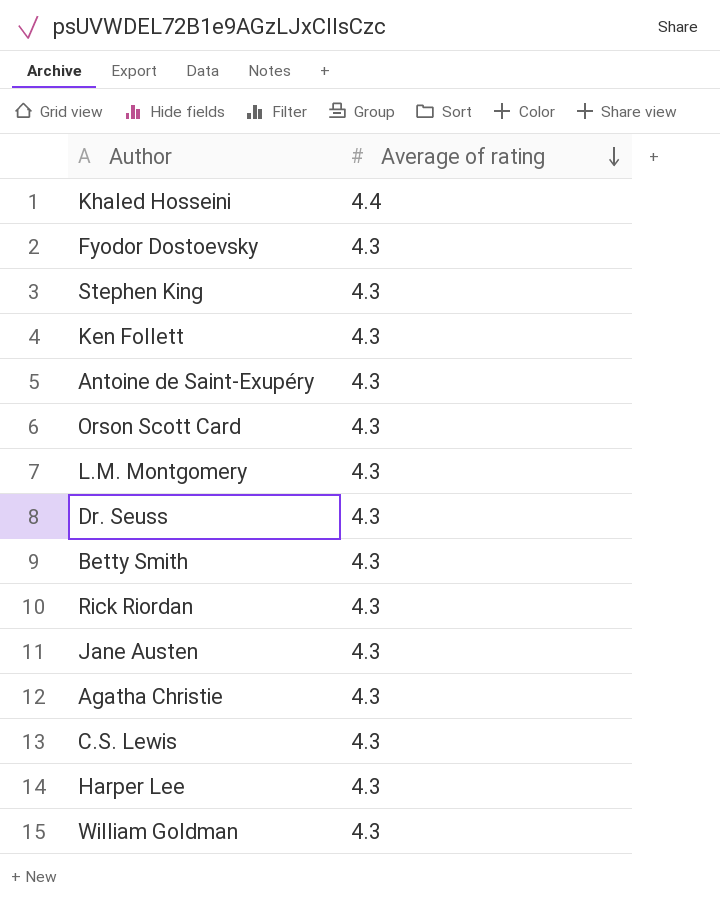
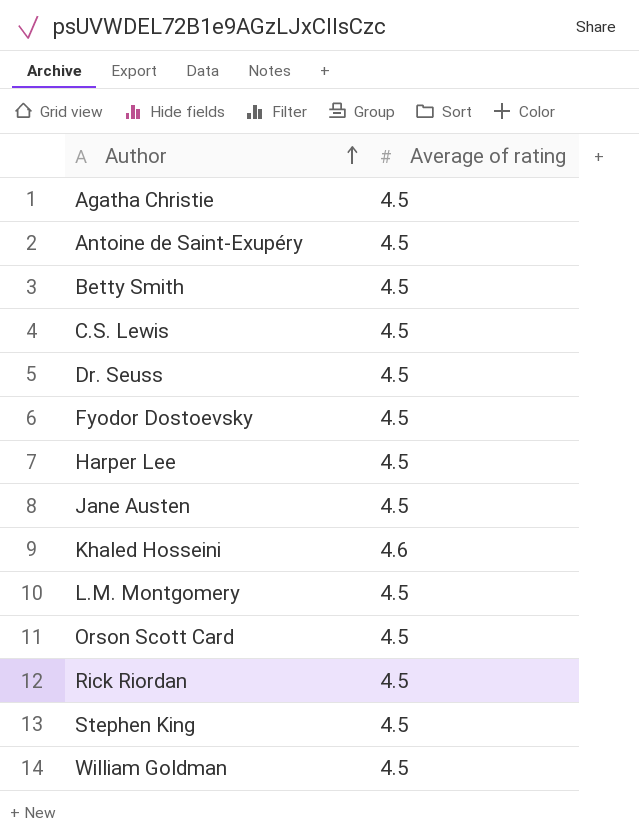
row order: Average of rating descending -> Author ascending
row Ken Follett: 4.3 -> none
Agatha Christie | Average of rating: 4.3 -> 4.5
Antoine de Saint-Exupéry | Average of rating: 4.3 -> 4.5
Betty Smith | Average of rating: 4.3 -> 4.5
C.S. Lewis | Average of rating: 4.3 -> 4.5
Dr. Seuss | Average of rating: 4.3 -> 4.5
Fyodor Dostoevsky | Average of rating: 4.3 -> 4.5
Harper Lee | Average of rating: 4.3 -> 4.5
Jane Austen | Average of rating: 4.3 -> 4.5
Khaled Hosseini | Average of rating: 4.4 -> 4.6
L.M. Montgomery | Average of rating: 4.3 -> 4.5
Orson Scott Card | Average of rating: 4.3 -> 4.5
Rick Riordan | Average of rating: 4.3 -> 4.5
Stephen King | Average of rating: 4.3 -> 4.5
William Goldman | Average of rating: 4.3 -> 4.5

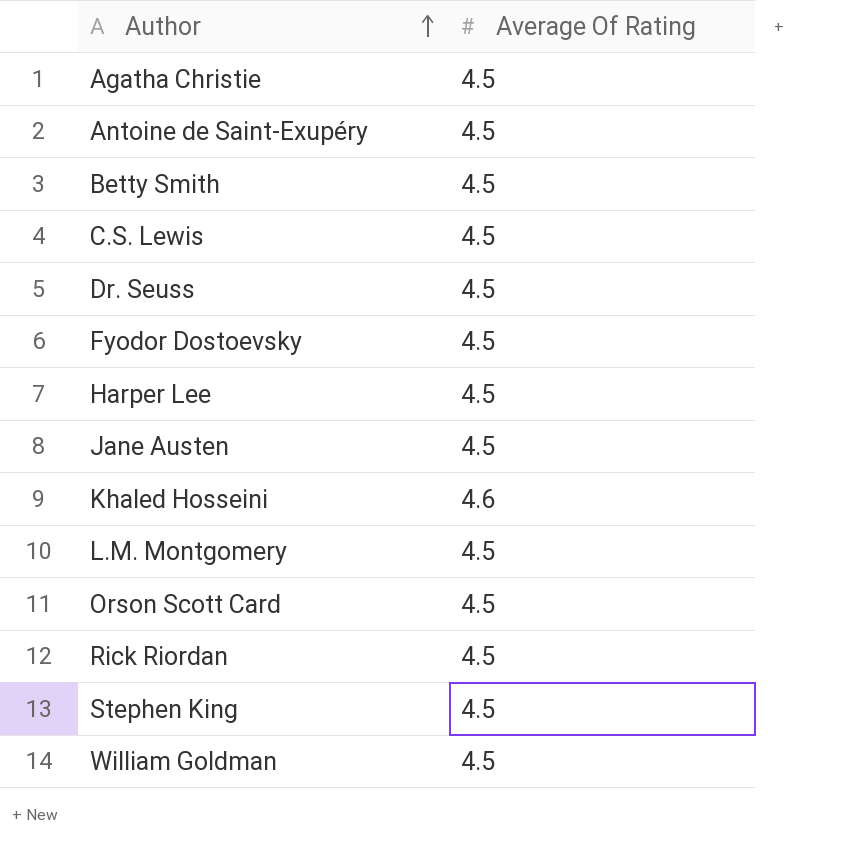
column name: Average of rating -> Average Of Rating

